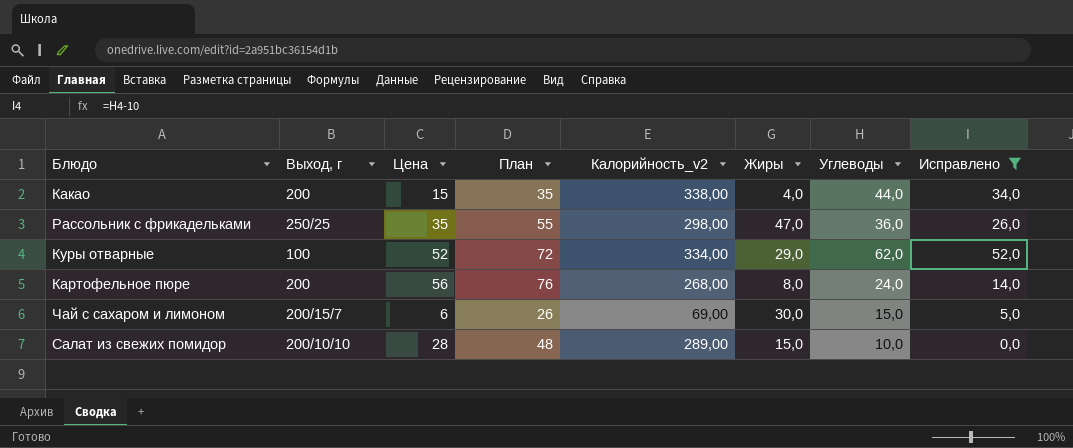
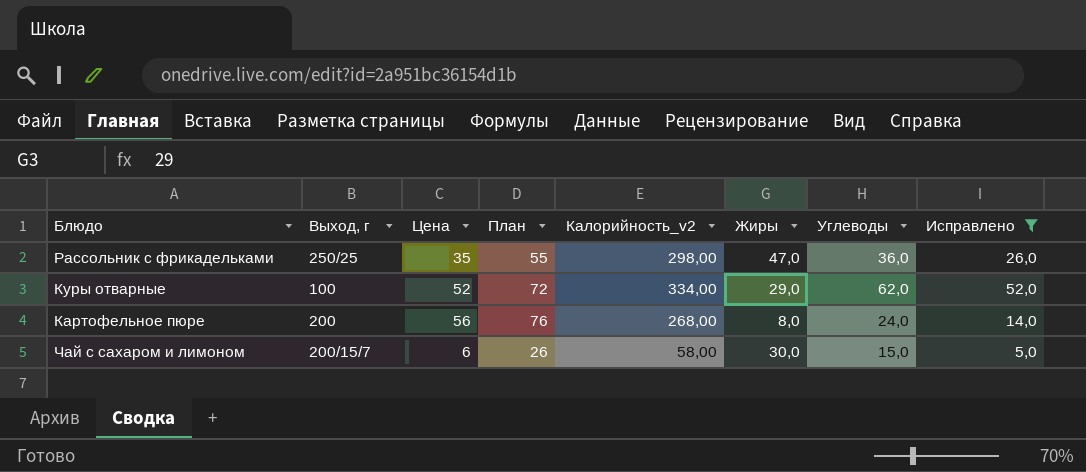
row Какао: 200 | 15 | 35 | 338,00 | 4,0 | 44,0 | 34,0 -> none
row Салат из свежих помидор: 200/10/10 | 28 | 48 | 289,00 | 15,0 | 10,0 | 0,0 -> none
Чай с сахаром и лимоном | Калорийность_v2: 69,00 -> 58,00

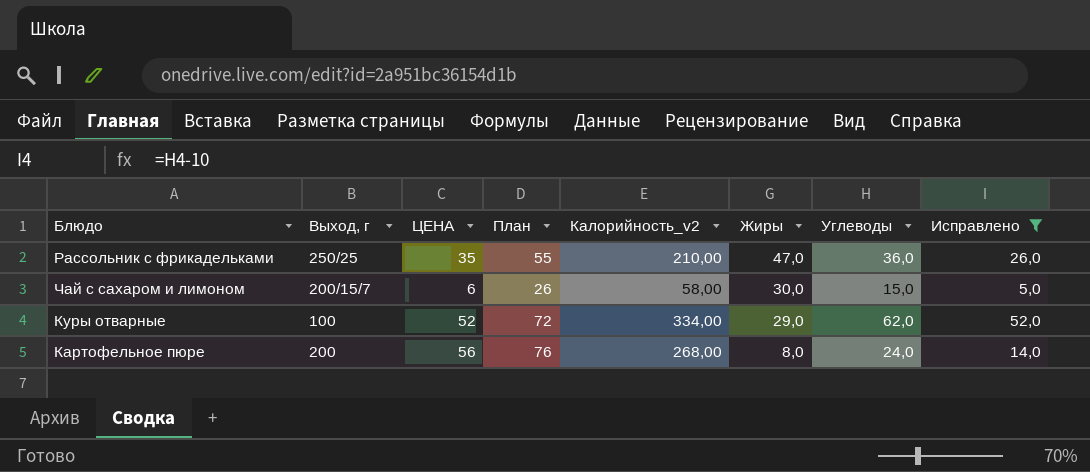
row order: none -> Жиры descending
column name: Цена -> ЦЕНА
Рассольник с фрикадельками | Калорийность_v2: 298,00 -> 210,00

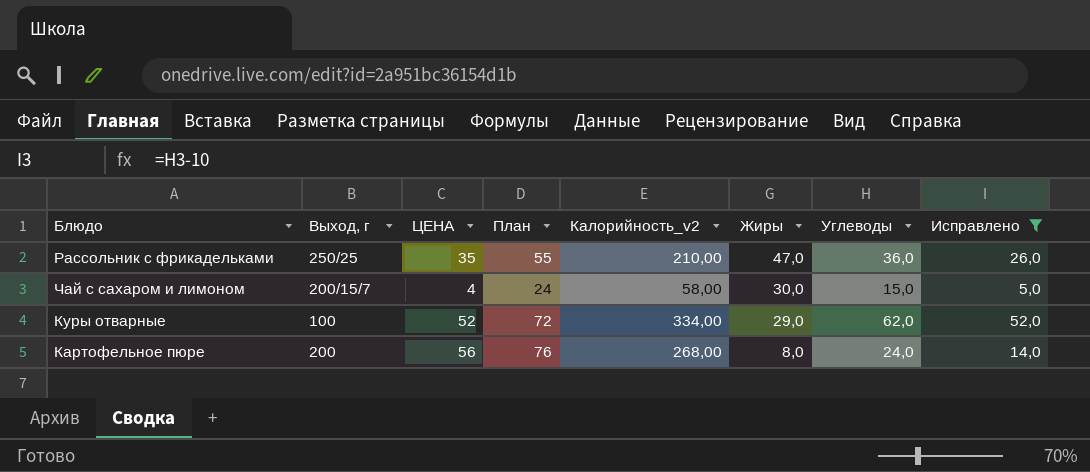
Чай с сахаром и лимоном | ЦЕНА: 6 -> 4
Чай с сахаром и лимоном | План: 26 -> 24

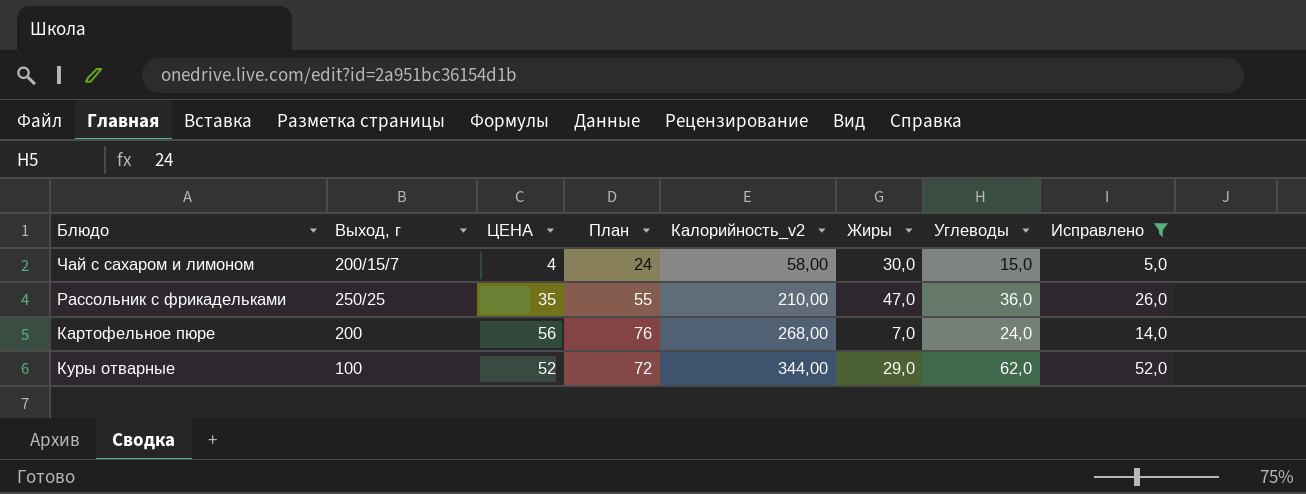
row order: Жиры descending -> Калорийность_v2 ascending
Картофельное пюре | Жиры: 8,0 -> 7,0
Куры отварные | Калорийность_v2: 334,00 -> 344,00

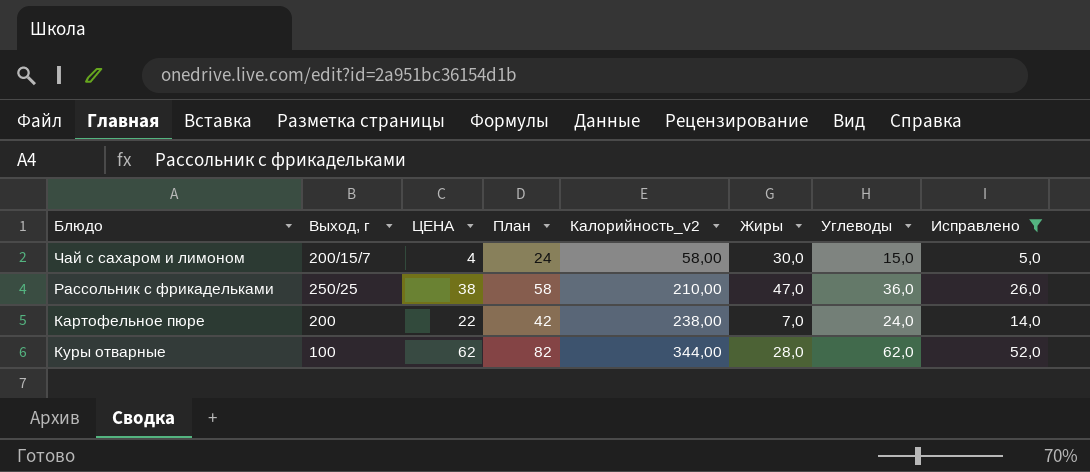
Рассольник с фрикадельками | ЦЕНА: 35 -> 38
Рассольник с фрикадельками | План: 55 -> 58
Картофельное пюре | ЦЕНА: 56 -> 22
Картофельное пюре | План: 76 -> 42
Картофельное пюре | Калорийность_v2: 268,00 -> 238,00
Куры отварные | ЦЕНА: 52 -> 62
Куры отварные | План: 72 -> 82
Куры отварные | Жиры: 29,0 -> 28,0

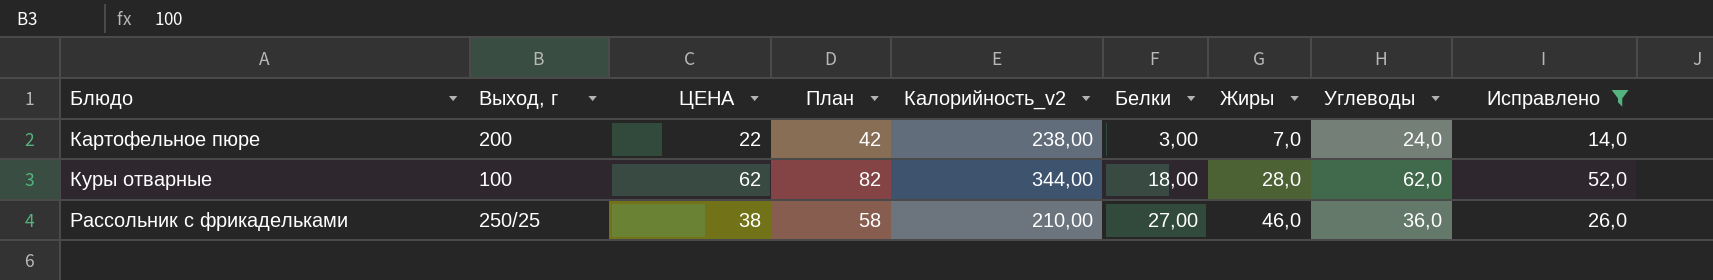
row order: Калорийность_v2 ascending -> Блюдо ascending
column Белки | position: none -> 6
row Чай с сахаром и лимоном: 200/15/7 | 4 | 24 | 58,00 | 30,0 | 15,0 | 5,0 -> none
Рассольник с фрикадельками | Жиры: 47,0 -> 46,0

